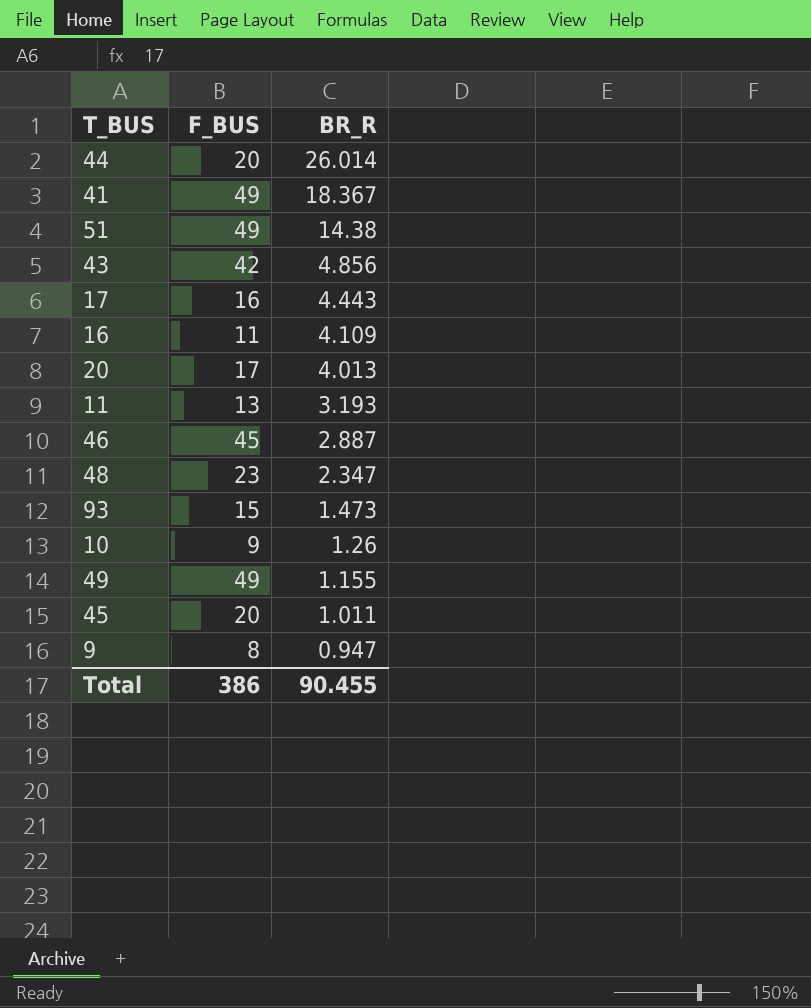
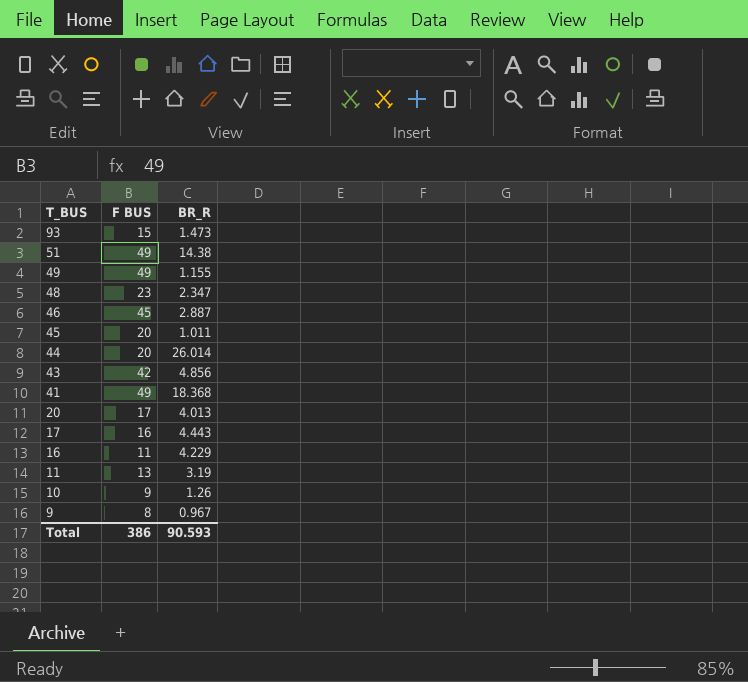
row order: BR_R descending -> T_BUS descending
column name: F_BUS -> F BUS
41 | BR_R: 18.367 -> 18.368
16 | BR_R: 4.109 -> 4.229
11 | BR_R: 3.193 -> 3.19
9 | BR_R: 0.947 -> 0.967
Total | BR_R: 90.455 -> 90.593

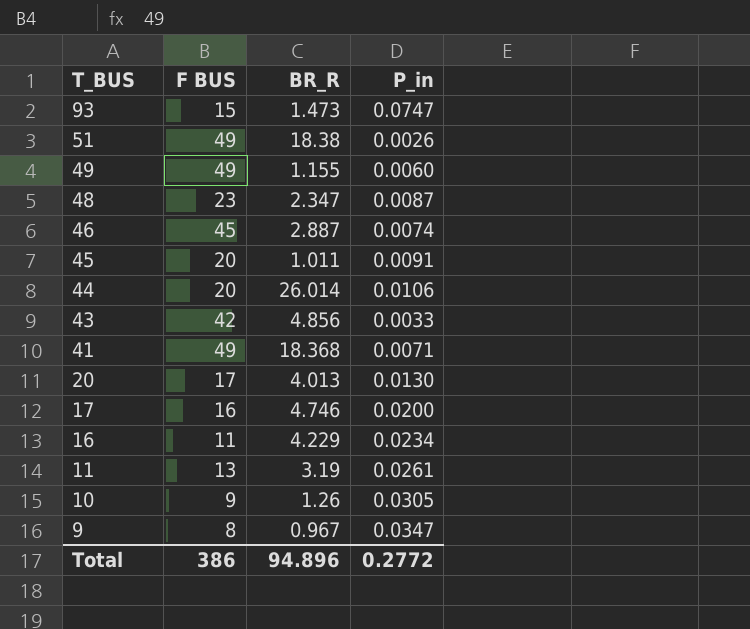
column P_in | position: none -> 4
51 | BR_R: 14.38 -> 18.38
17 | BR_R: 4.443 -> 4.746
Total | BR_R: 90.593 -> 94.896

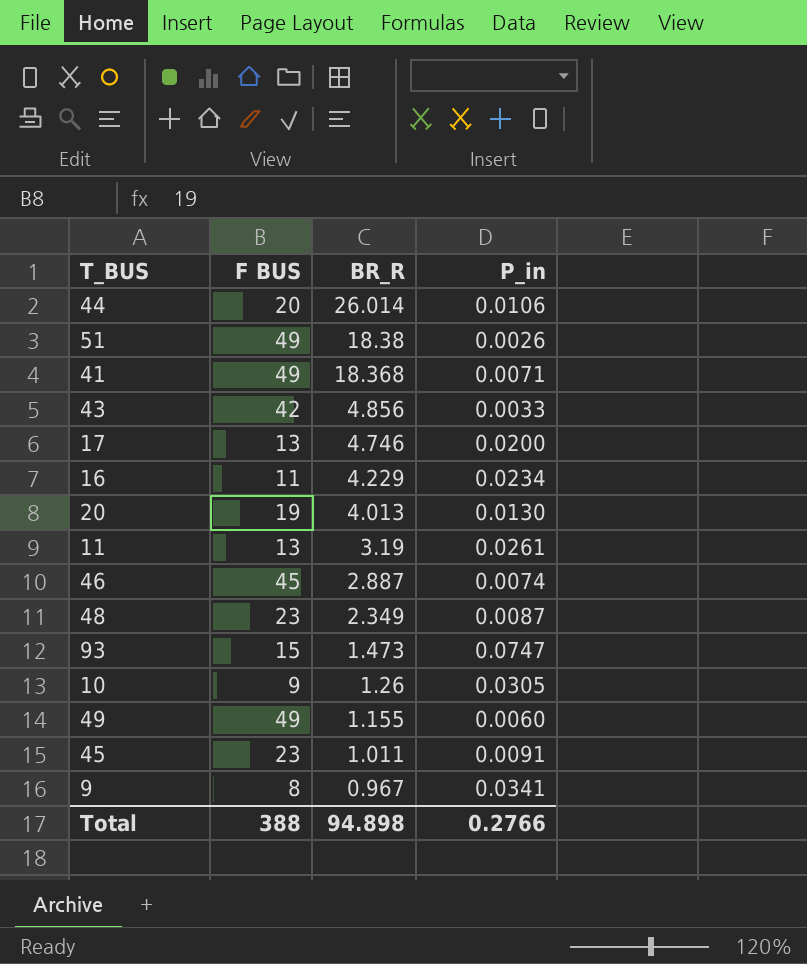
row order: T_BUS descending -> BR_R descending
17 | F BUS: 16 -> 13
20 | F BUS: 17 -> 19
48 | BR_R: 2.347 -> 2.349
45 | F BUS: 20 -> 23
9 | P_in: 0.0347 -> 0.0341
Total | F BUS: 386 -> 388
Total | BR_R: 94.896 -> 94.898
Total | P_in: 0.2772 -> 0.2766

